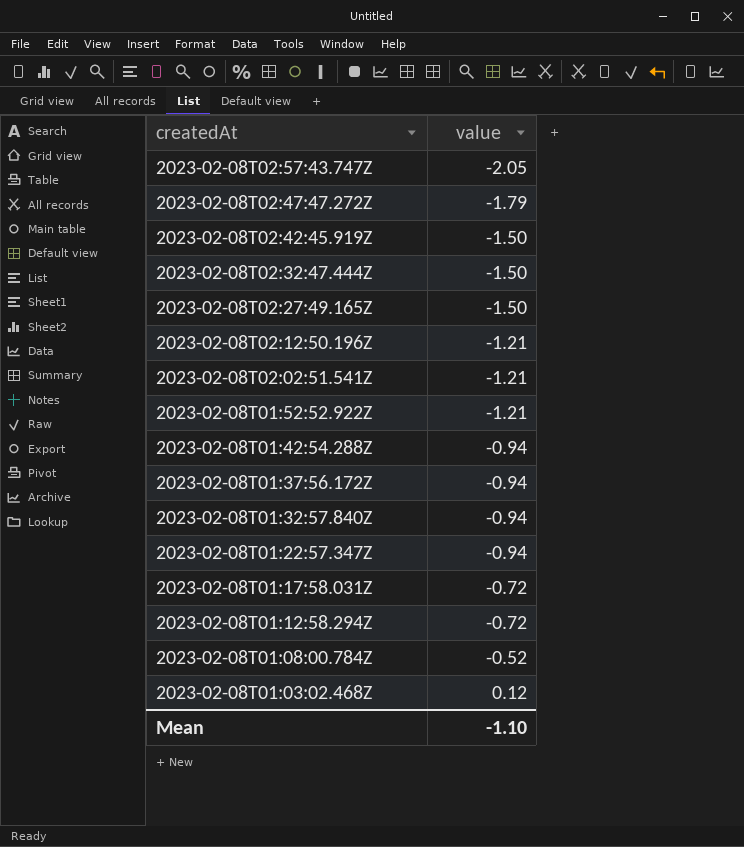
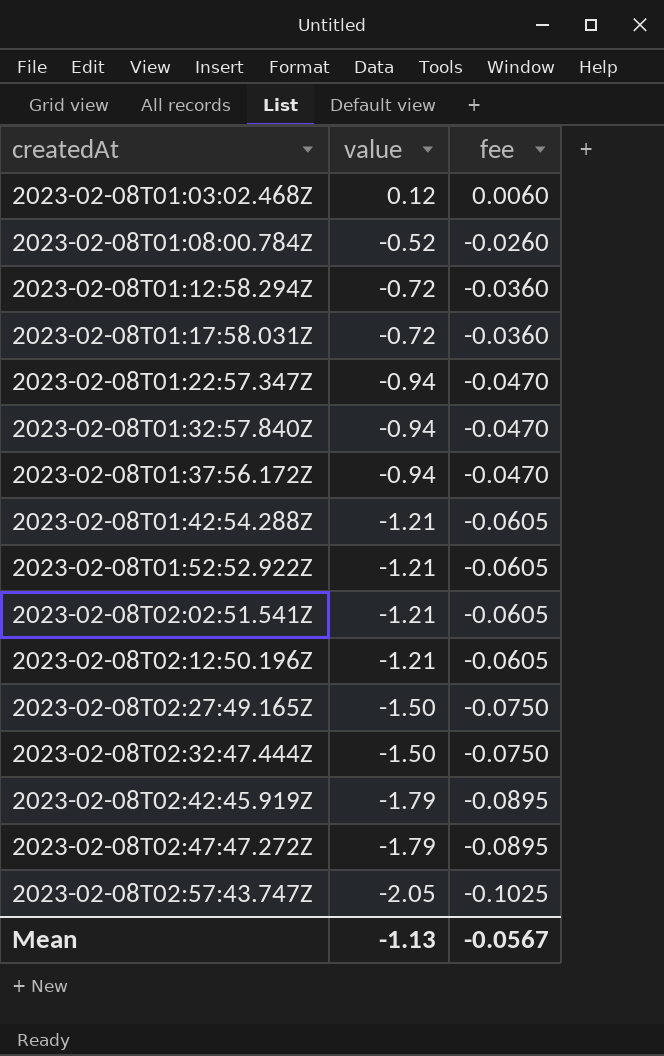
row order: createdAt descending -> createdAt ascending
column fee | formula: none -> [value] * 0.05
2023-02-08T01:42:54.288Z | value: -0.94 -> -1.21
2023-02-08T02:42:45.919Z | value: -1.50 -> -1.79
Mean | value: -1.10 -> -1.13

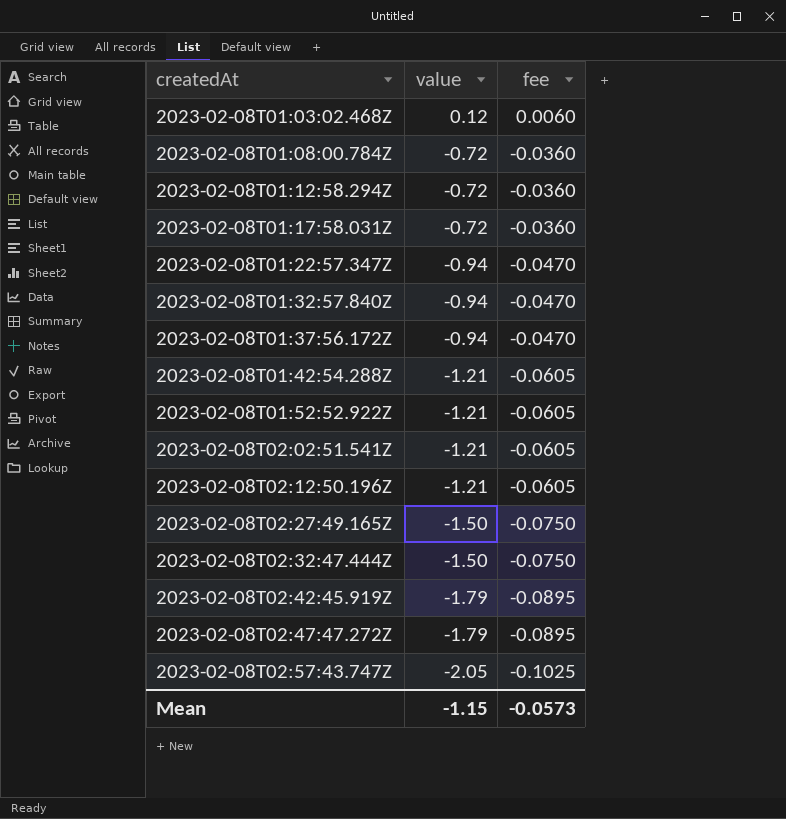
2023-02-08T01:08:00.784Z | value: -0.52 -> -0.72
2023-02-08T01:08:00.784Z | fee: -0.0260 -> -0.0360
Mean | value: -1.13 -> -1.15
Mean | fee: -0.0567 -> -0.0573

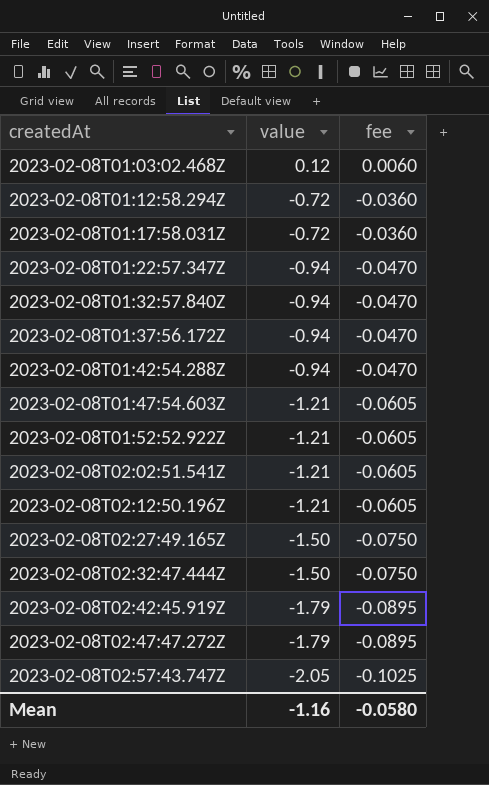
row 2023-02-08T01:08:00.784Z: -0.72 | -0.0360 -> none
2023-02-08T01:42:54.288Z | value: -1.21 -> -0.94
2023-02-08T01:42:54.288Z | fee: -0.0605 -> -0.0470
row 2023-02-08T01:47:54.603Z: none -> -1.21 | -0.0605
Mean | value: -1.15 -> -1.16
Mean | fee: -0.0573 -> -0.0580

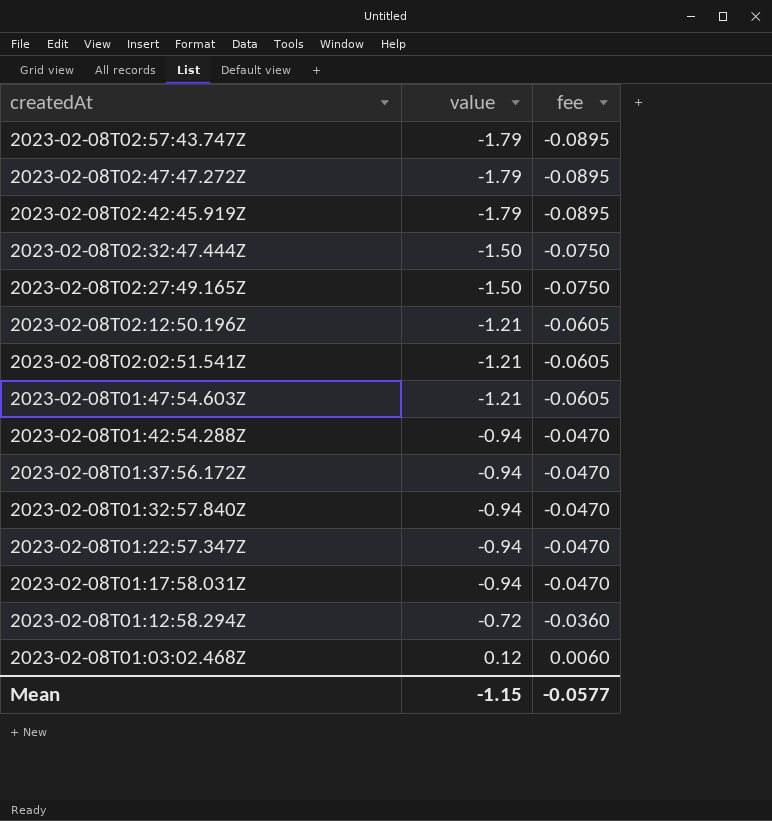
row order: createdAt ascending -> createdAt descending
row 2023-02-08T01:52:52.922Z: -1.21 | -0.0605 -> none
2023-02-08T02:57:43.747Z | value: -2.05 -> -1.79
2023-02-08T02:57:43.747Z | fee: -0.1025 -> -0.0895
2023-02-08T01:17:58.031Z | value: -0.72 -> -0.94
2023-02-08T01:17:58.031Z | fee: -0.0360 -> -0.0470
Mean | value: -1.16 -> -1.15
Mean | fee: -0.0580 -> -0.0577

